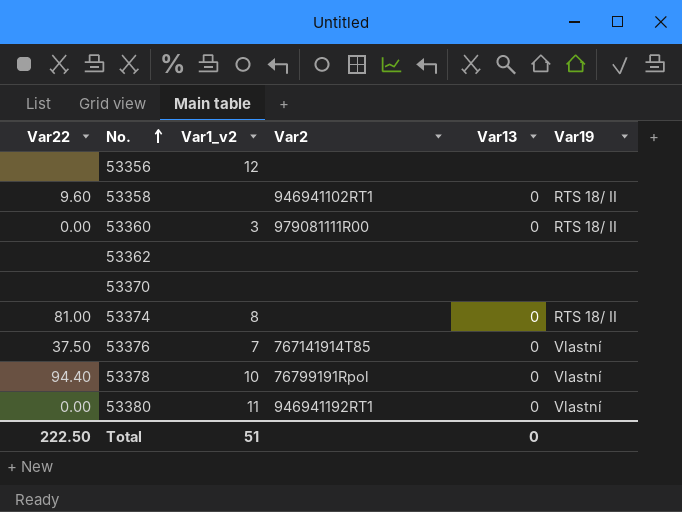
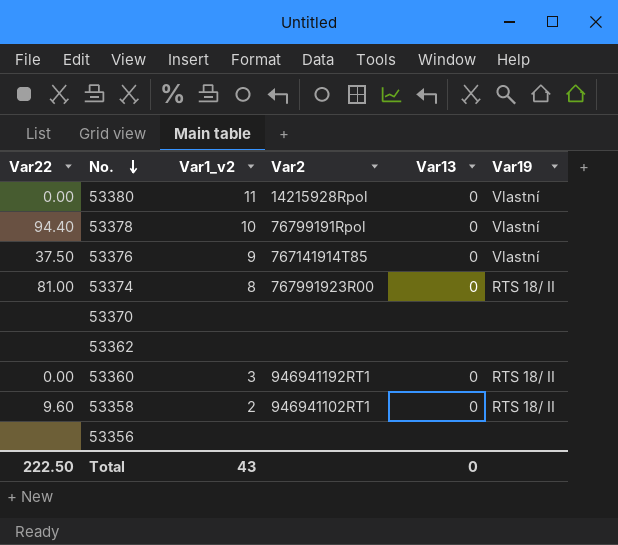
row order: No. ascending -> No. descending
53380 | Var2: 946941192RT1 -> 14215928Rpol
53376 | Var1_v2: 7 -> 9
53374 | Var2: none -> 767991923R00
53360 | Var2: 979081111R00 -> 946941192RT1
53358 | Var1_v2: none -> 2
53356 | Var1_v2: 12 -> none
Total | Var1_v2: 51 -> 43

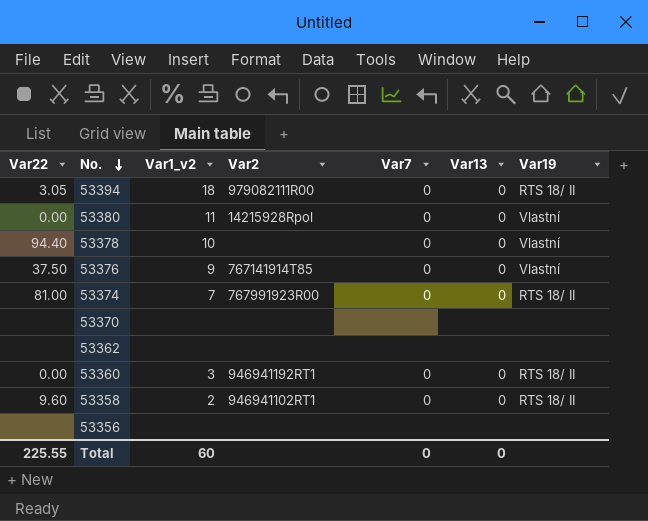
column Var7 | position: none -> 5
row 53394: none -> 3.05 | 18 | 979082111R00 | 0 | 0 | RTS 18/ II
53378 | Var2: 76799191Rpol -> none
53374 | Var1_v2: 8 -> 7
Total | Var22: 222.50 -> 225.55
Total | Var1_v2: 43 -> 60

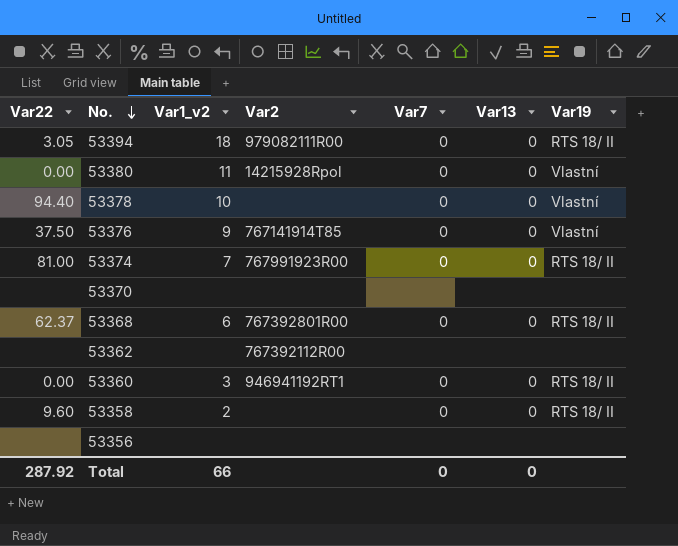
row 53368: none -> 62.37 | 6 | 767392801R00 | 0 | 0 | RTS 18/ II
53362 | Var2: none -> 767392112R00
53358 | Var2: 946941102RT1 -> none
Total | Var22: 225.55 -> 287.92
Total | Var1_v2: 60 -> 66

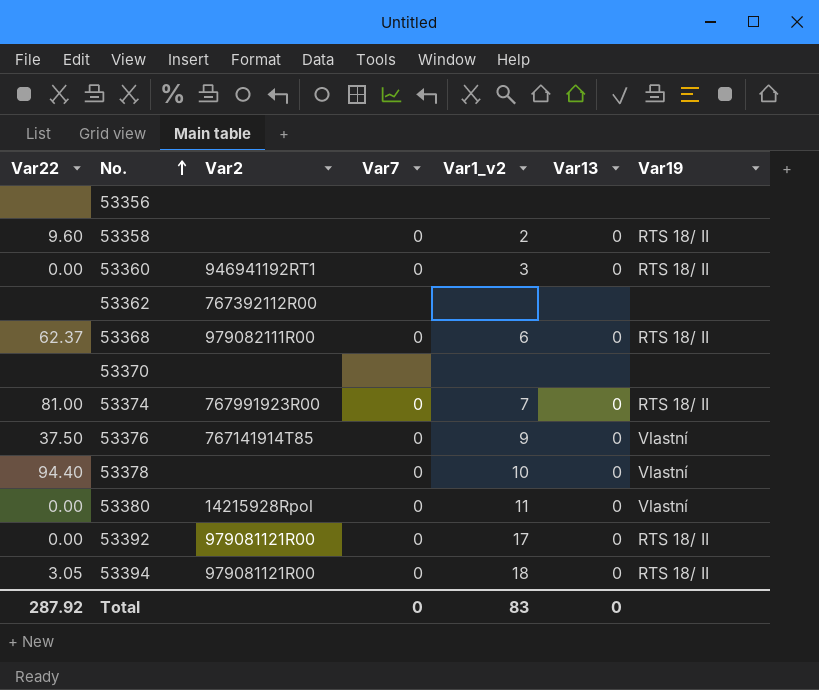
row order: No. descending -> No. ascending
column Var1_v2 | position: 3 -> 5
53368 | Var2: 767392801R00 -> 979082111R00
row 53392: none -> 0.00 | 979081121R00 | 0 | 17 | 0 | RTS 18/ II
53394 | Var2: 979082111R00 -> 979081121R00
Total | Var1_v2: 66 -> 83

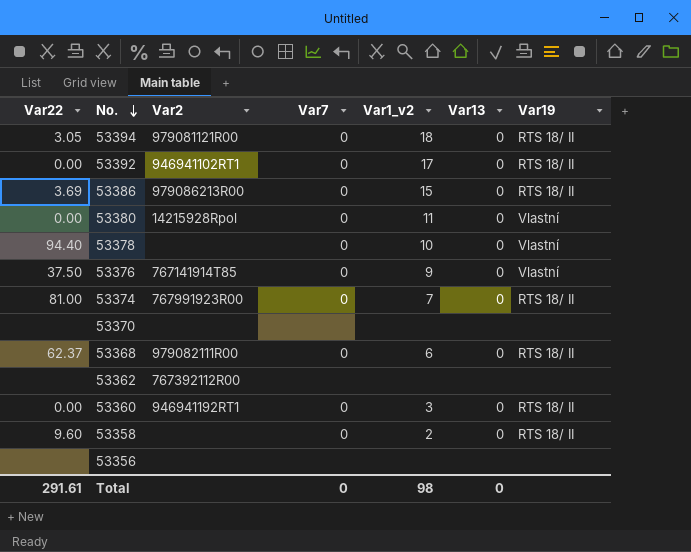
row order: No. ascending -> No. descending
53392 | Var2: 979081121R00 -> 946941102RT1
row 53386: none -> 3.69 | 979086213R00 | 0 | 15 | 0 | RTS 18/ II
Total | Var22: 287.92 -> 291.61
Total | Var1_v2: 83 -> 98

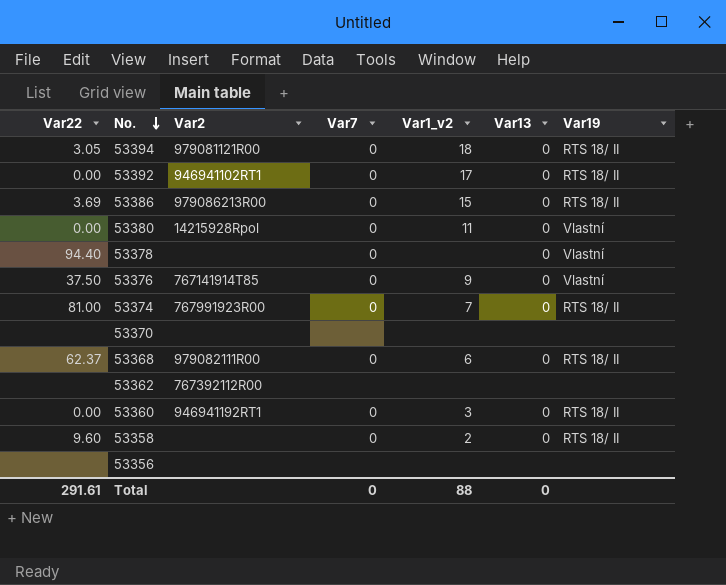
53378 | Var1_v2: 10 -> none
Total | Var1_v2: 98 -> 88

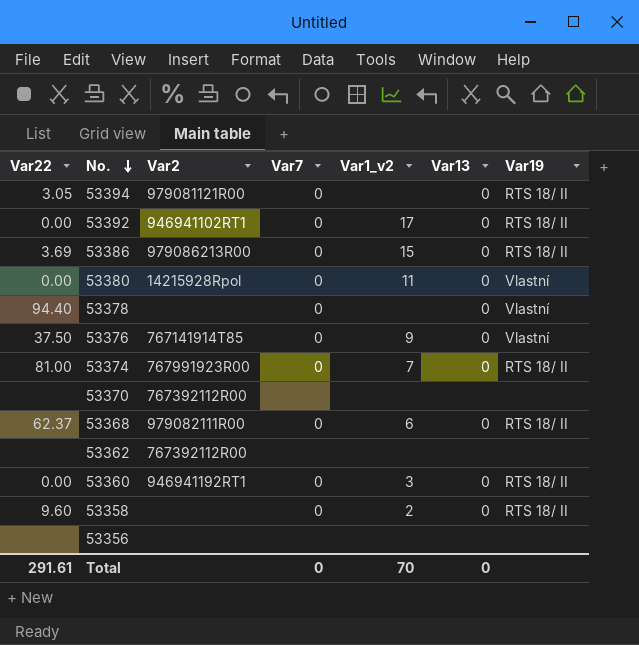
53394 | Var1_v2: 18 -> none
53370 | Var2: none -> 767392112R00
Total | Var1_v2: 88 -> 70

